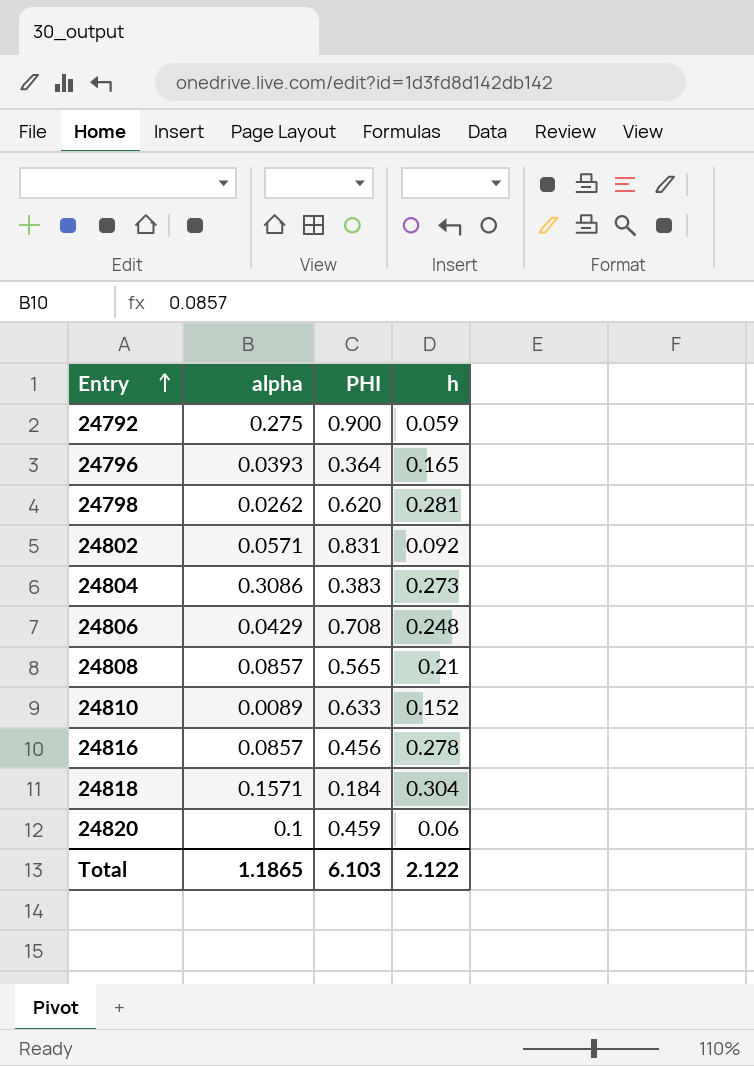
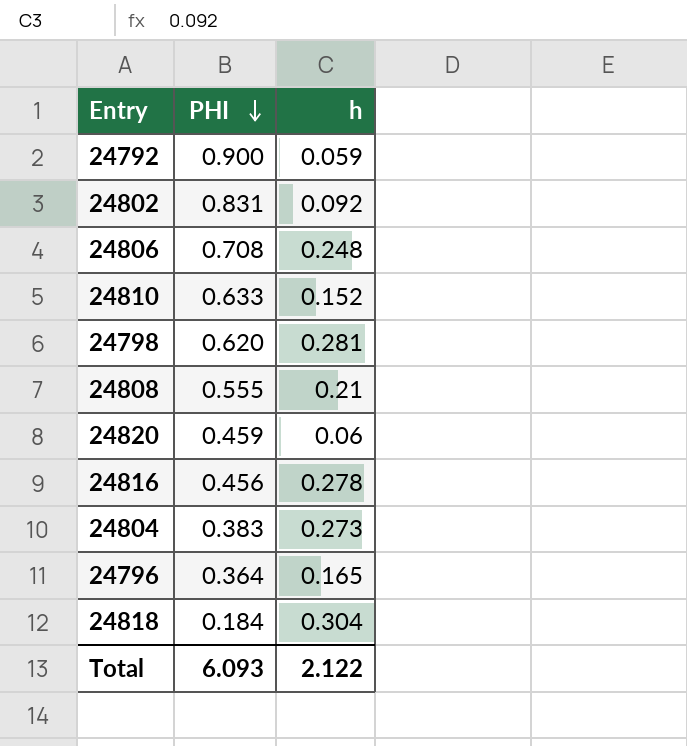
row order: Entry ascending -> PHI descending
column alpha | position: 2 -> none
24808 | PHI: 0.565 -> 0.555
Total | PHI: 6.103 -> 6.093

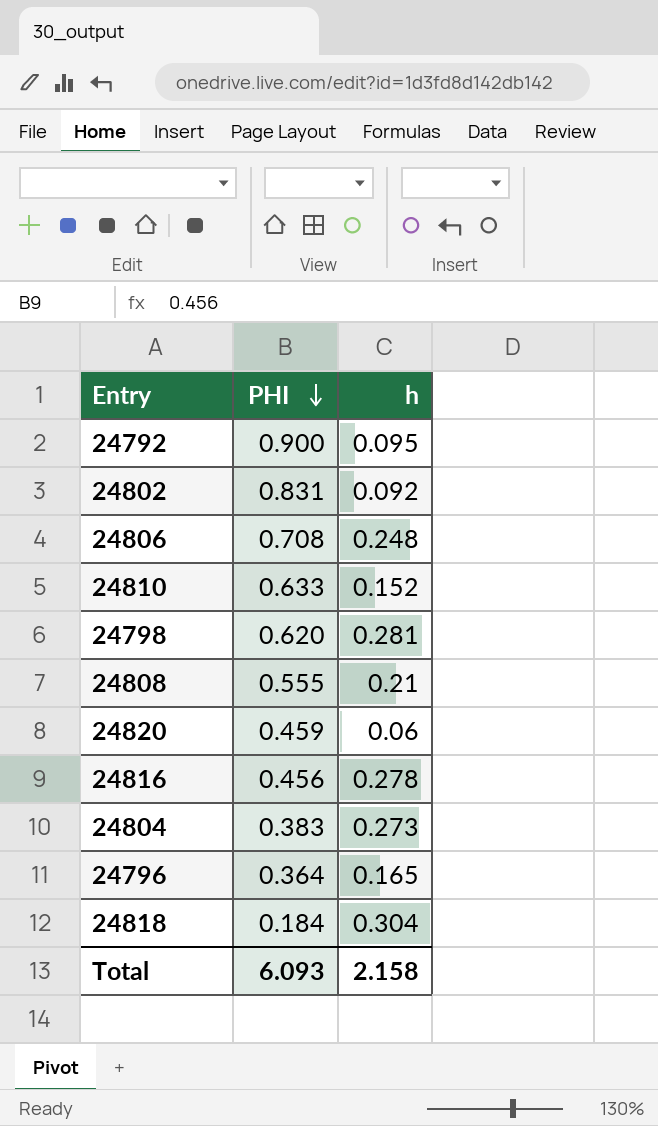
24792 | h: 0.059 -> 0.095
Total | h: 2.122 -> 2.158

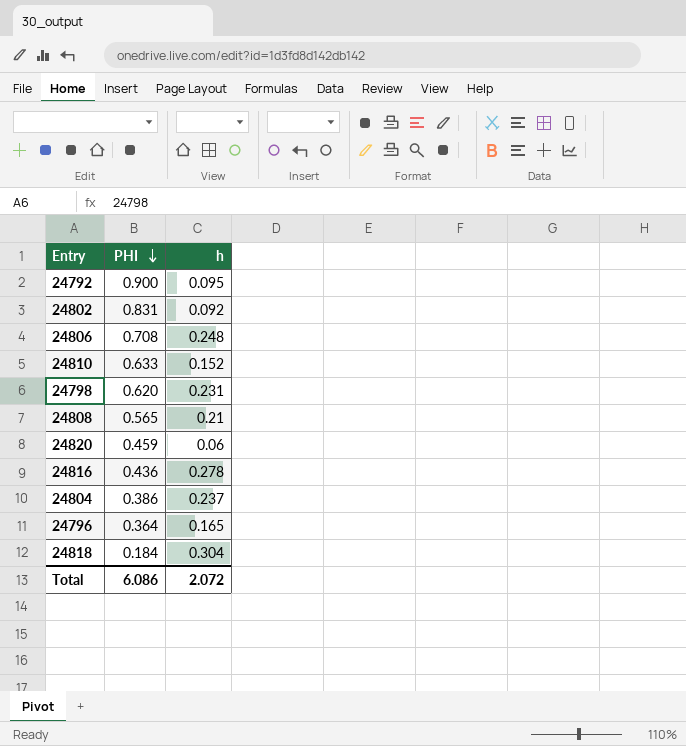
24798 | h: 0.281 -> 0.231
24808 | PHI: 0.555 -> 0.565
24816 | PHI: 0.456 -> 0.436
24804 | PHI: 0.383 -> 0.386
24804 | h: 0.273 -> 0.237
Total | PHI: 6.093 -> 6.086
Total | h: 2.158 -> 2.072

